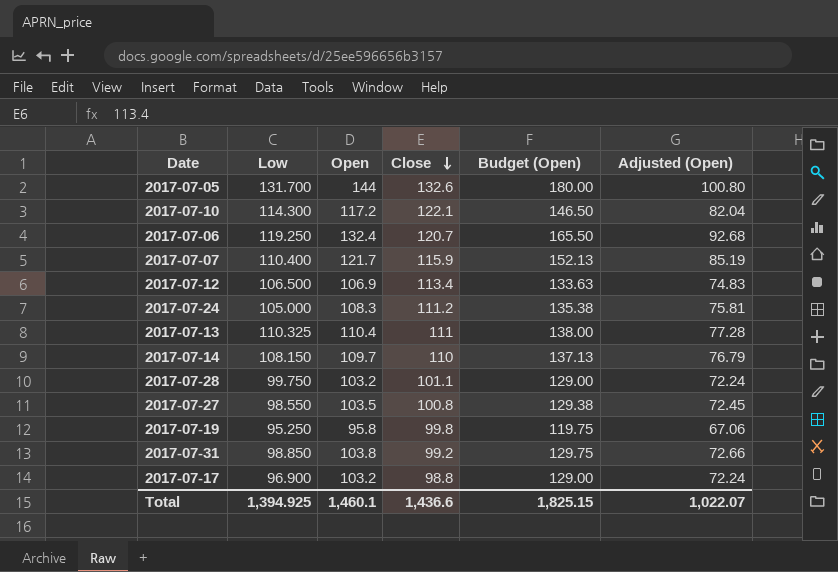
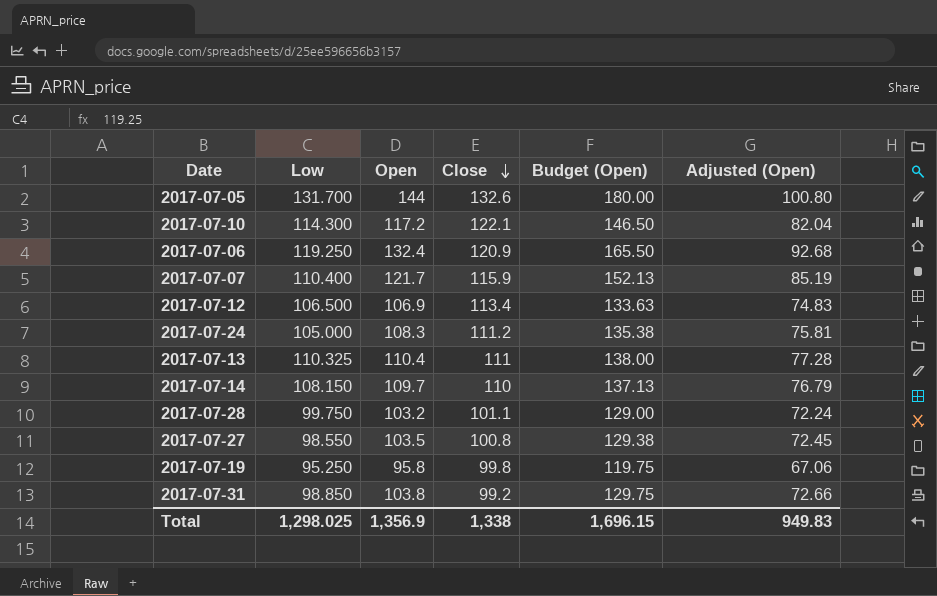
row 2017-07-17: 96.900 | 103.2 | 98.8 | 129.00 | 72.24 -> none
2017-07-06 | Close: 120.7 -> 120.9
Total | Low: 1,394.925 -> 1,298.025
Total | Open: 1,460.1 -> 1,356.9
Total | Close: 1,436.6 -> 1,338
Total | Budget (Open): 1,825.15 -> 1,696.15
Total | Adjusted (Open): 1,022.07 -> 949.83

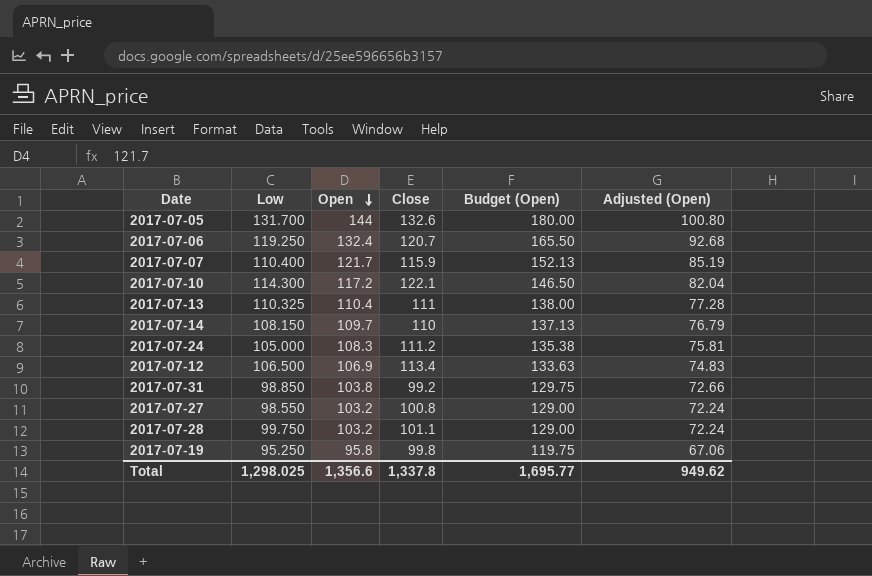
row order: Close descending -> Open descending
2017-07-06 | Close: 120.9 -> 120.7
2017-07-27 | Open: 103.5 -> 103.2
2017-07-27 | Budget (Open): 129.38 -> 129.00
2017-07-27 | Adjusted (Open): 72.45 -> 72.24
Total | Open: 1,356.9 -> 1,356.6
Total | Close: 1,338 -> 1,337.8
Total | Budget (Open): 1,696.15 -> 1,695.77
Total | Adjusted (Open): 949.83 -> 949.62

